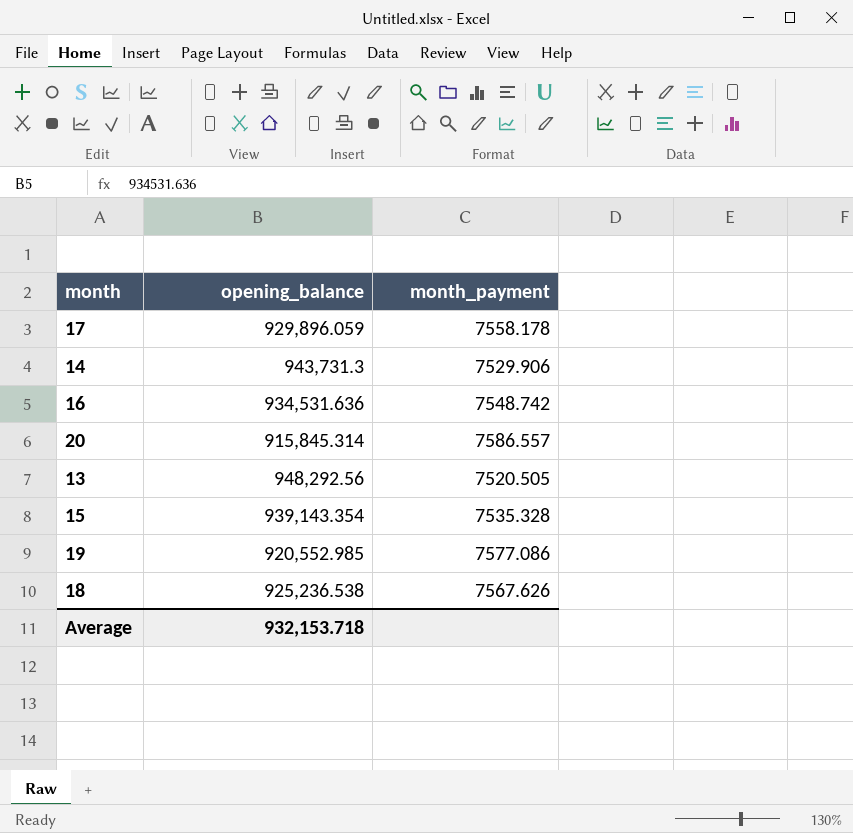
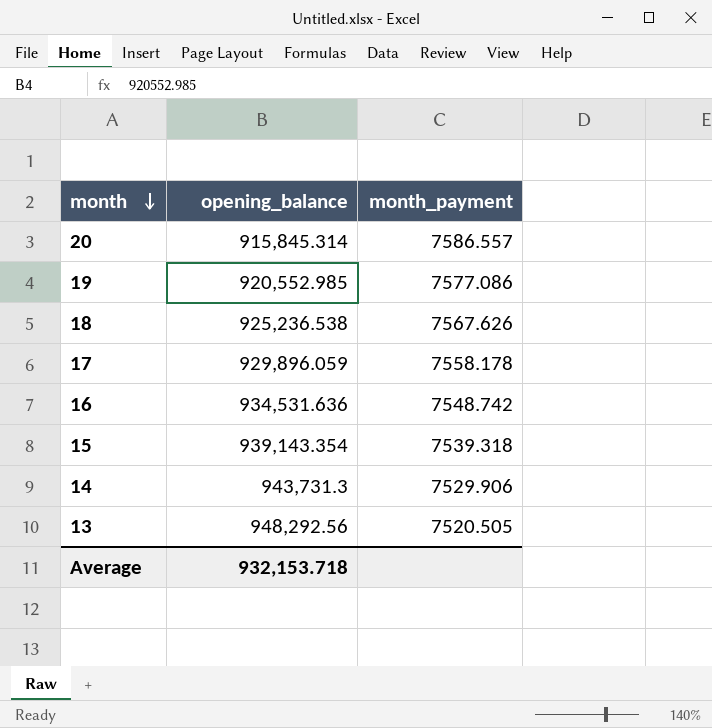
row order: none -> month descending
15 | month_payment: 7535.328 -> 7539.318

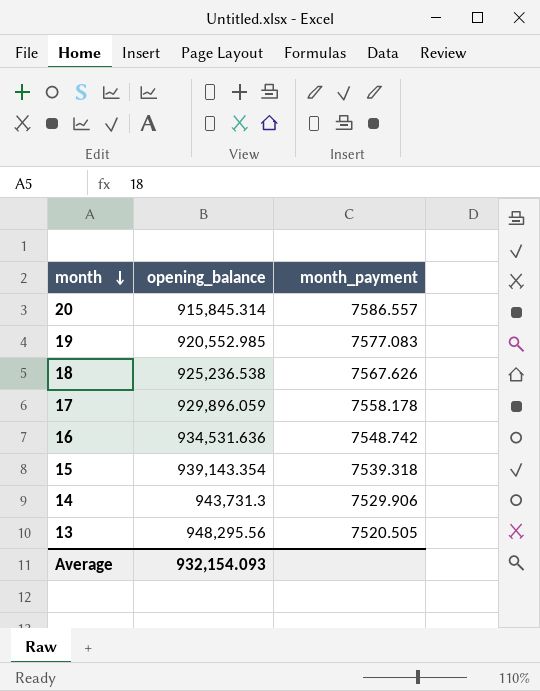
19 | month_payment: 7577.086 -> 7577.083
13 | opening_balance: 948,292.56 -> 948,295.56
Average | opening_balance: 932,153.718 -> 932,154.093

